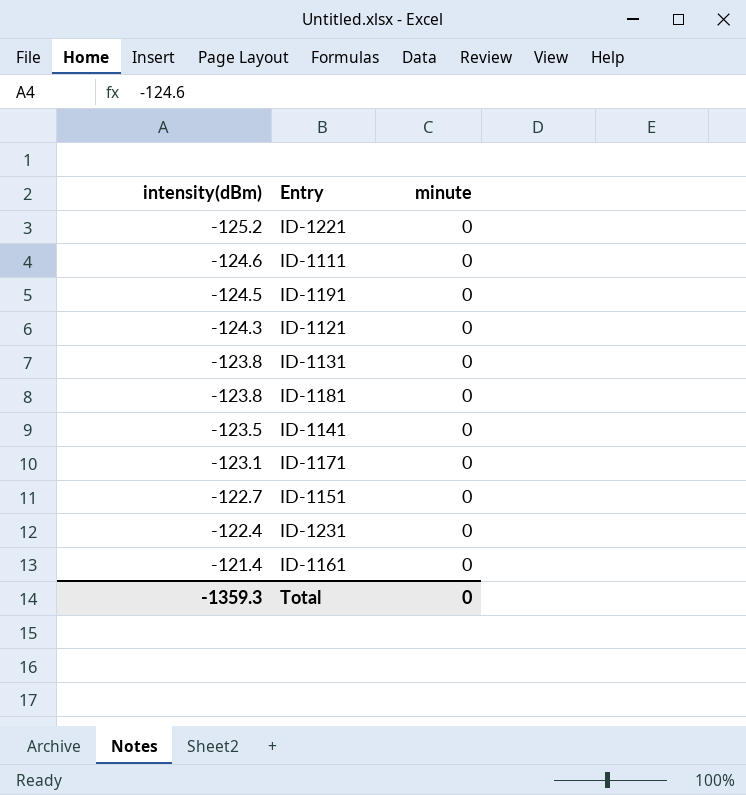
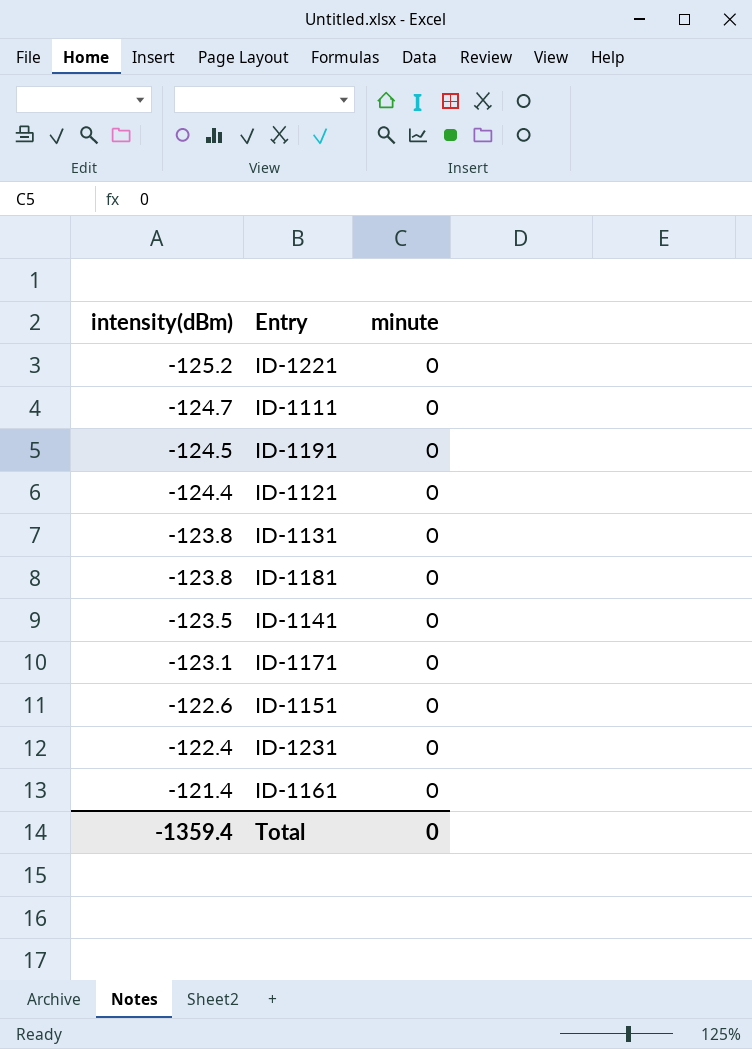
ID-1111 | intensity(dBm): -124.6 -> -124.7
ID-1121 | intensity(dBm): -124.3 -> -124.4
ID-1151 | intensity(dBm): -122.7 -> -122.6
Total | intensity(dBm): -1359.3 -> -1359.4

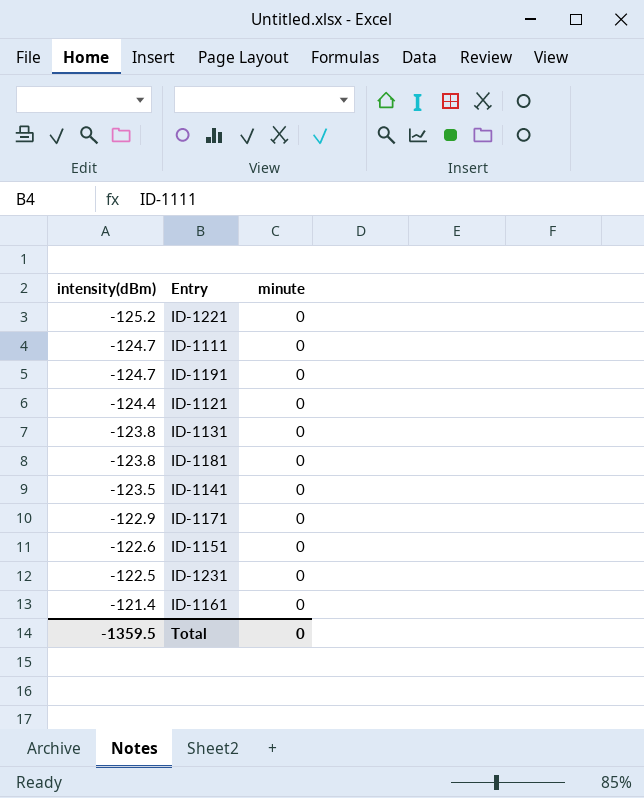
ID-1191 | intensity(dBm): -124.5 -> -124.7
ID-1171 | intensity(dBm): -123.1 -> -122.9
ID-1231 | intensity(dBm): -122.4 -> -122.5
Total | intensity(dBm): -1359.4 -> -1359.5

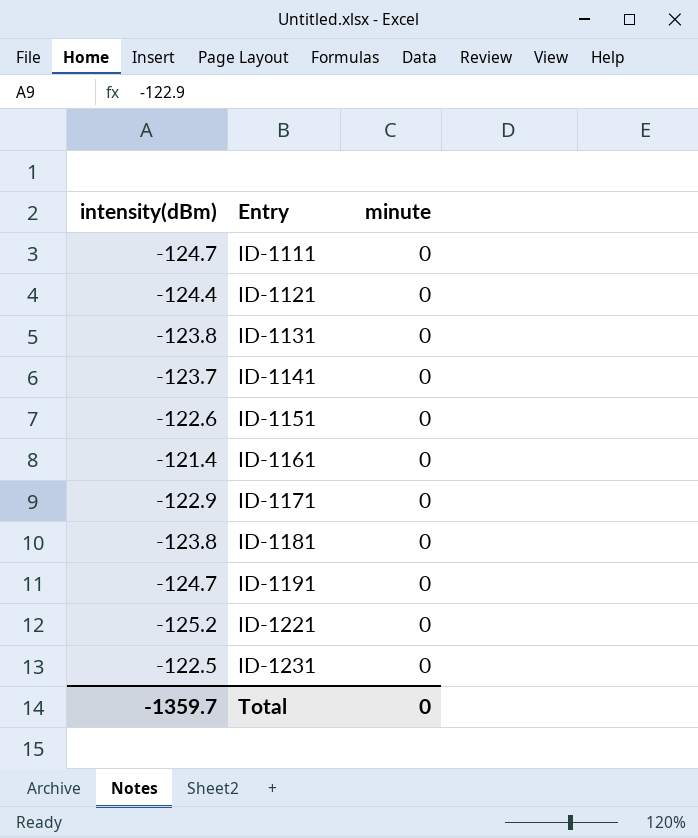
row order: intensity(dBm) ascending -> Entry ascending
ID-1141 | intensity(dBm): -123.5 -> -123.7
Total | intensity(dBm): -1359.5 -> -1359.7

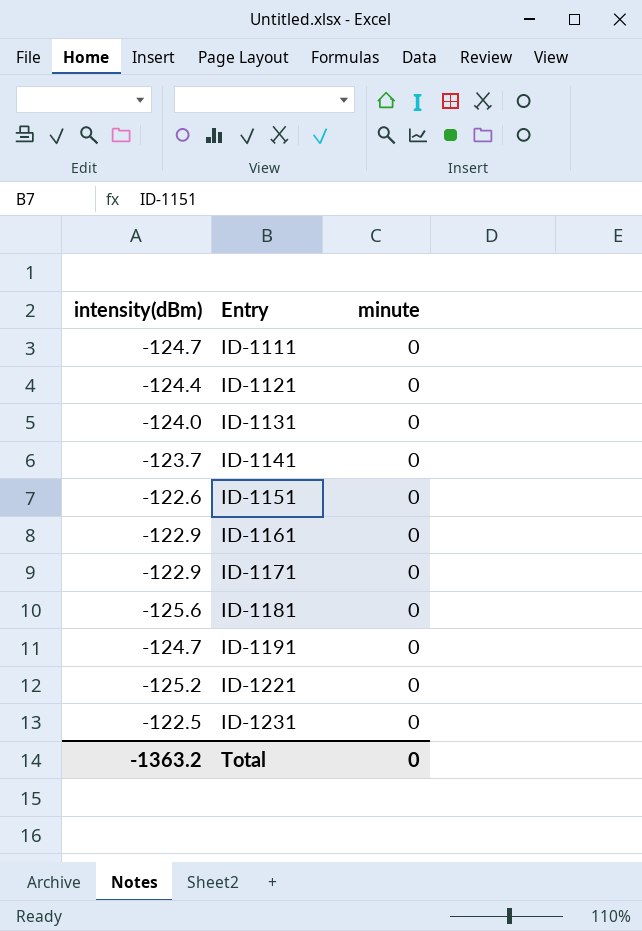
ID-1131 | intensity(dBm): -123.8 -> -124.0
ID-1161 | intensity(dBm): -121.4 -> -122.9
ID-1181 | intensity(dBm): -123.8 -> -125.6
Total | intensity(dBm): -1359.7 -> -1363.2

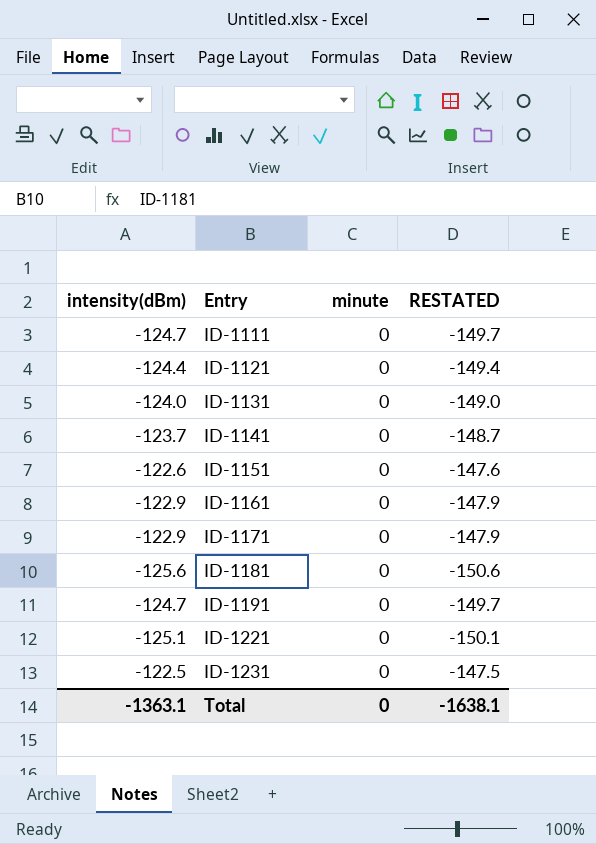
column RESTATED | formula: none -> [intensity(dBm)] - 25
ID-1221 | intensity(dBm): -125.2 -> -125.1
Total | intensity(dBm): -1363.2 -> -1363.1

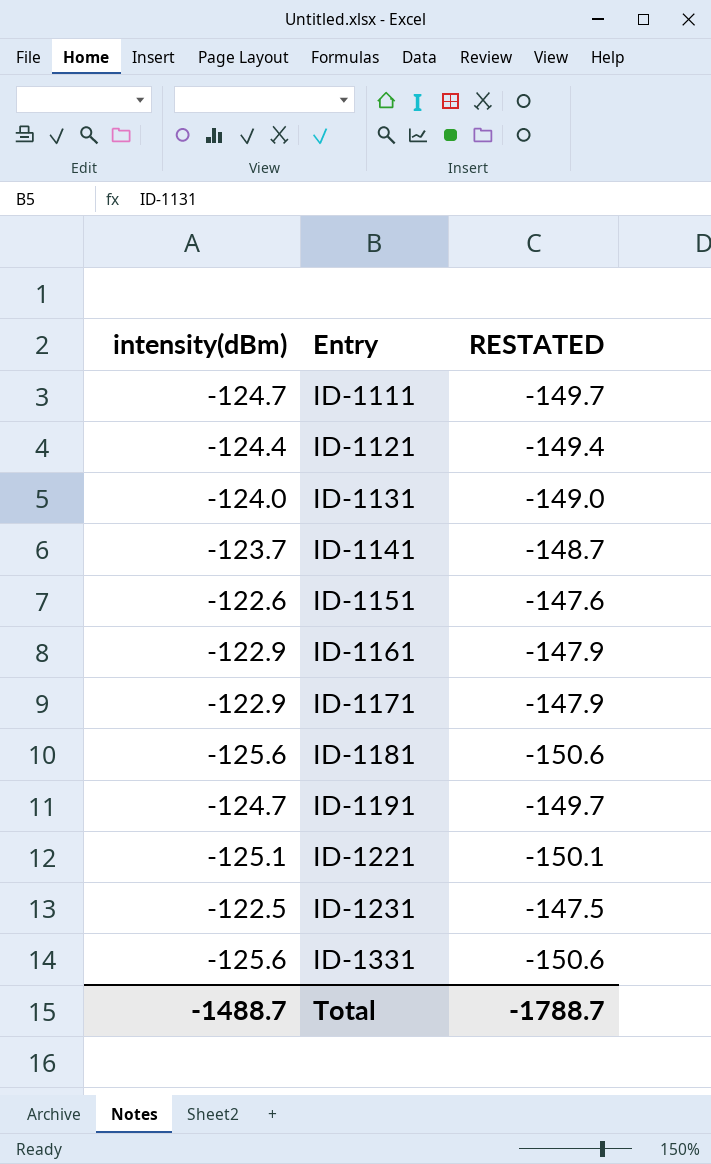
column minute | position: 3 -> none
row ID-1331: none -> -125.6 | -150.6
Total | intensity(dBm): -1363.1 -> -1488.7
Total | RESTATED: -1638.1 -> -1788.7

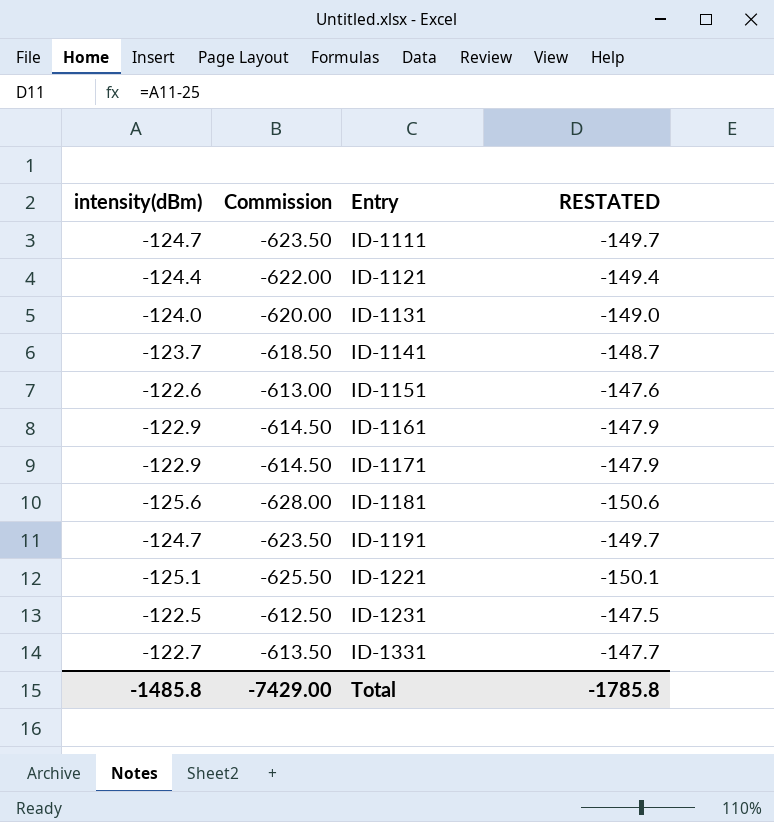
column Commission | formula: none -> [intensity(dBm)] * 5
ID-1331 | intensity(dBm): -125.6 -> -122.7
ID-1331 | RESTATED: -150.6 -> -147.7
Total | intensity(dBm): -1488.7 -> -1485.8
Total | RESTATED: -1788.7 -> -1785.8

